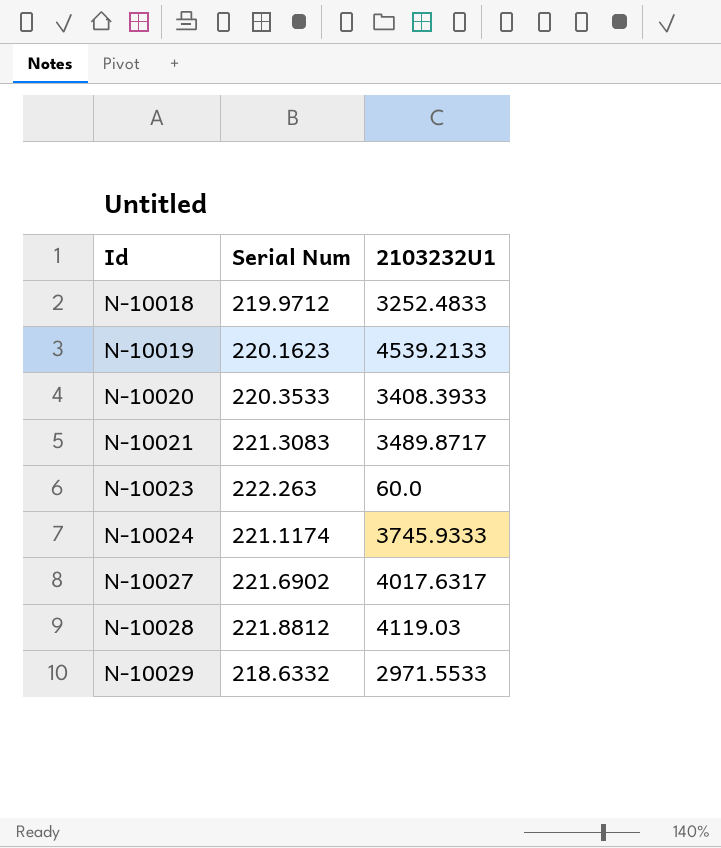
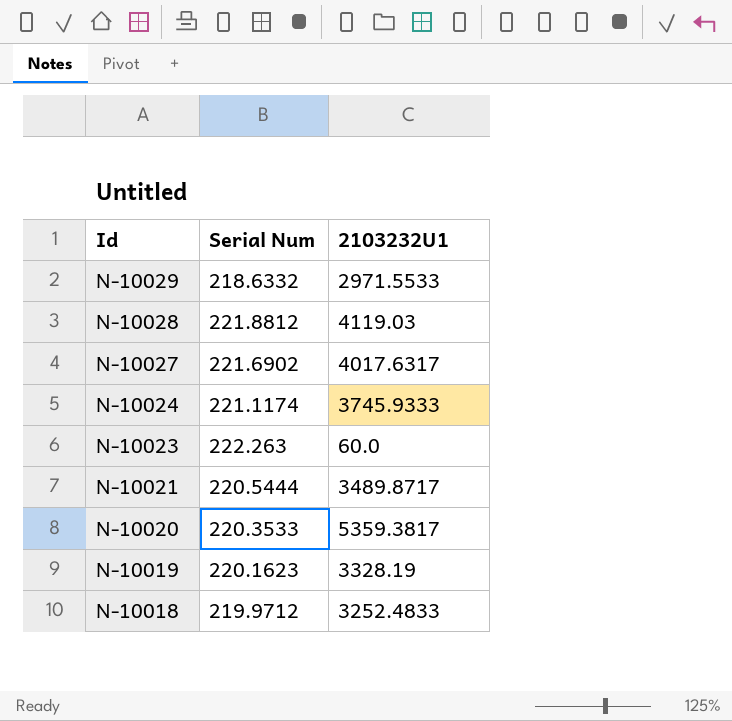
row order: Id ascending -> Id descending
N-10021 | Serial Num: 221.3083 -> 220.5444
N-10020 | 2103232U1: 3408.3933 -> 5359.3817
N-10019 | 2103232U1: 4539.2133 -> 3328.19

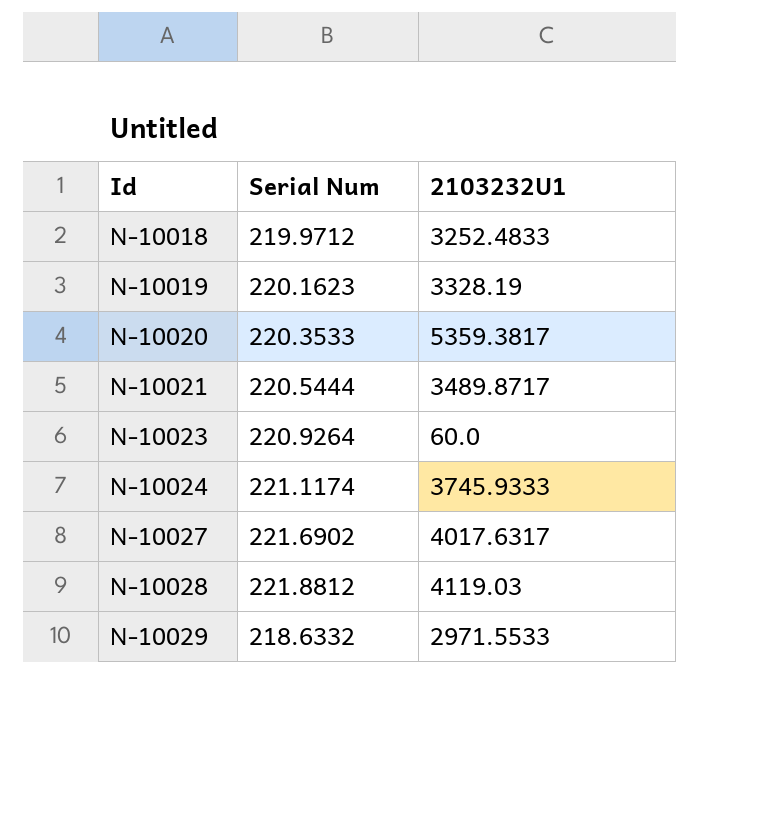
row order: Id descending -> Id ascending
N-10023 | Serial Num: 222.263 -> 220.9264

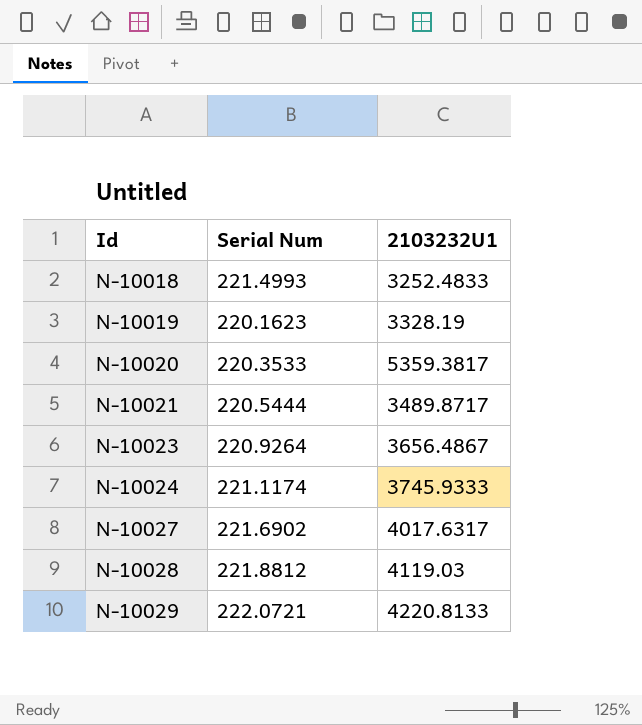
N-10018 | Serial Num: 219.9712 -> 221.4993
N-10023 | 2103232U1: 60.0 -> 3656.4867
N-10029 | Serial Num: 218.6332 -> 222.0721
N-10029 | 2103232U1: 2971.5533 -> 4220.8133

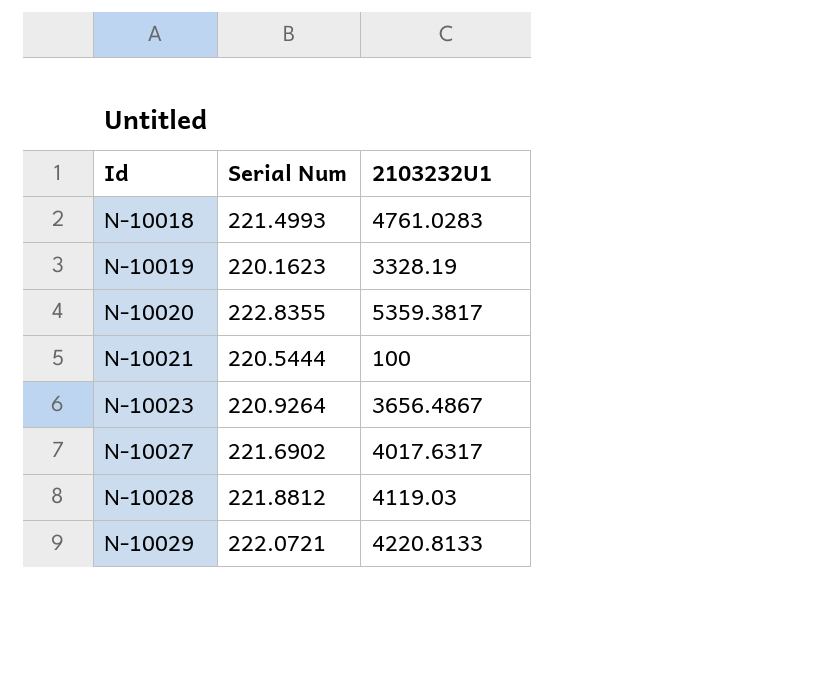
row N-10024: 221.1174 | 3745.9333 -> none
N-10018 | 2103232U1: 3252.4833 -> 4761.0283
N-10020 | Serial Num: 220.3533 -> 222.8355
N-10021 | 2103232U1: 3489.8717 -> 100

